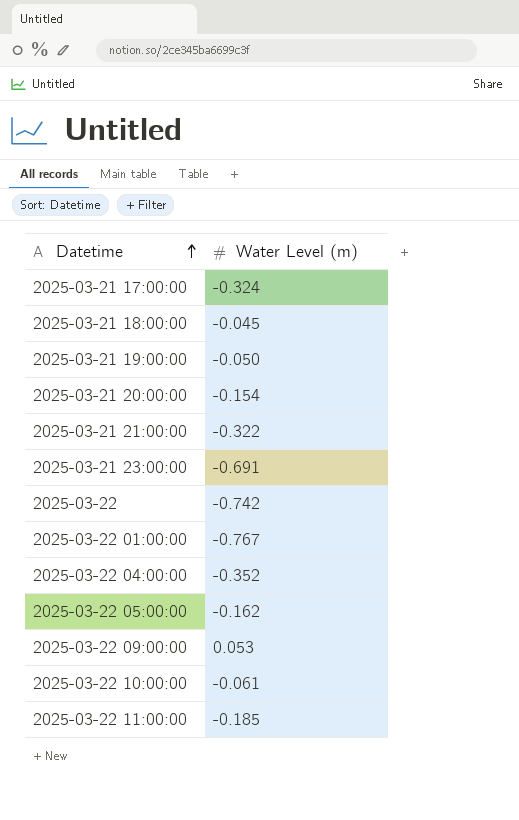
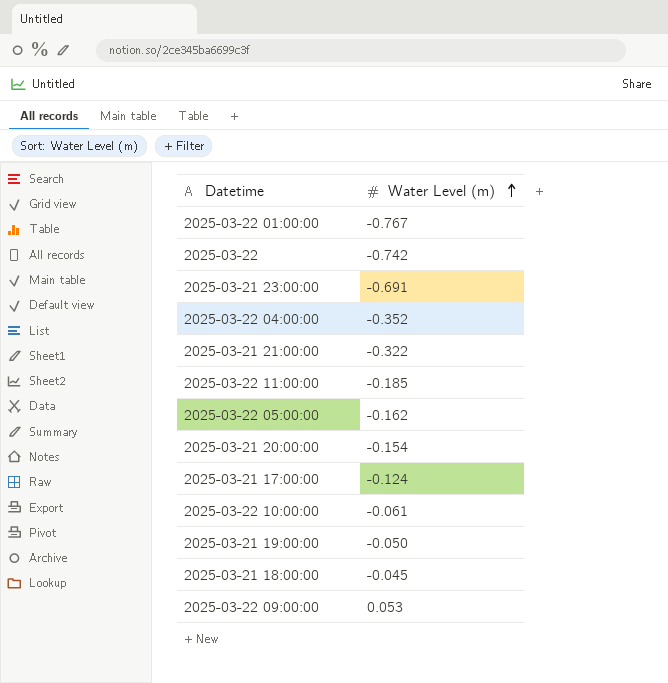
row order: Datetime ascending -> Water Level (m) ascending
2025-03-21 17:00:00 | Water Level (m): -0.324 -> -0.124

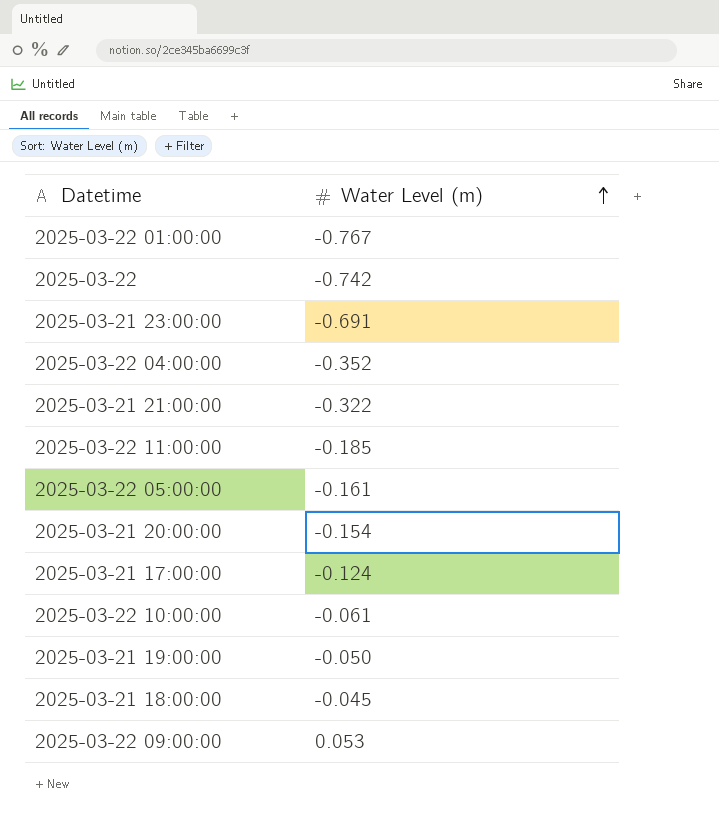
2025-03-22 05:00:00 | Water Level (m): -0.162 -> -0.161

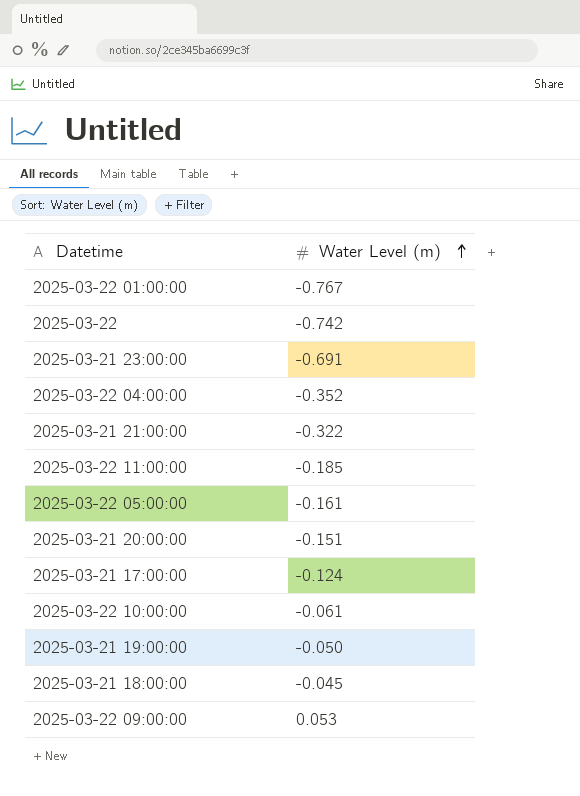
2025-03-21 20:00:00 | Water Level (m): -0.154 -> -0.151

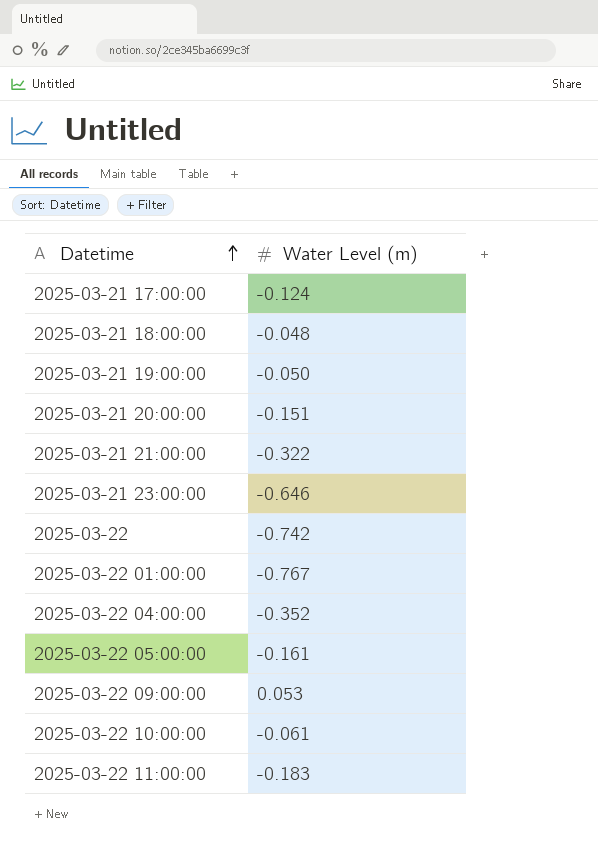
row order: Water Level (m) ascending -> Datetime ascending
2025-03-21 18:00:00 | Water Level (m): -0.045 -> -0.048
2025-03-21 23:00:00 | Water Level (m): -0.691 -> -0.646
2025-03-22 11:00:00 | Water Level (m): -0.185 -> -0.183

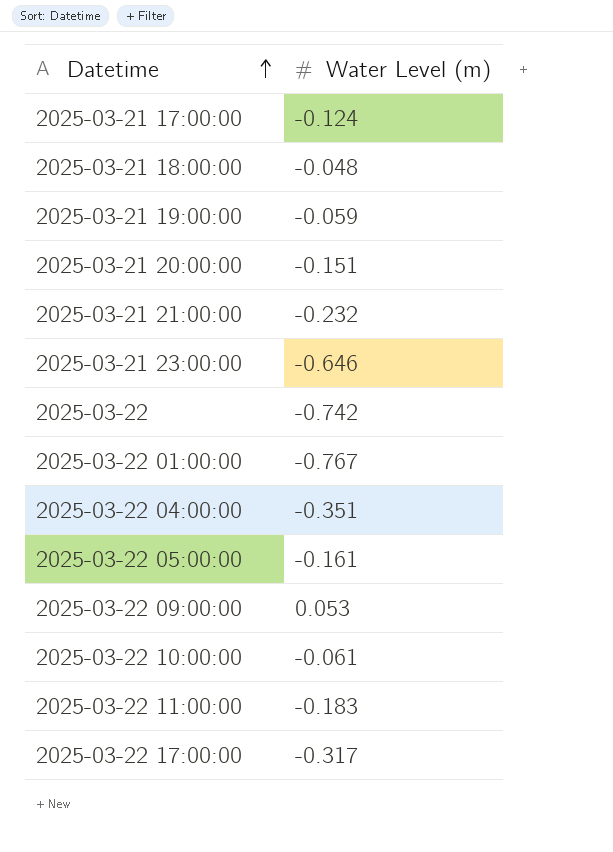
2025-03-21 19:00:00 | Water Level (m): -0.050 -> -0.059
2025-03-21 21:00:00 | Water Level (m): -0.322 -> -0.232
2025-03-22 04:00:00 | Water Level (m): -0.352 -> -0.351
row 2025-03-22 17:00:00: none -> -0.317

